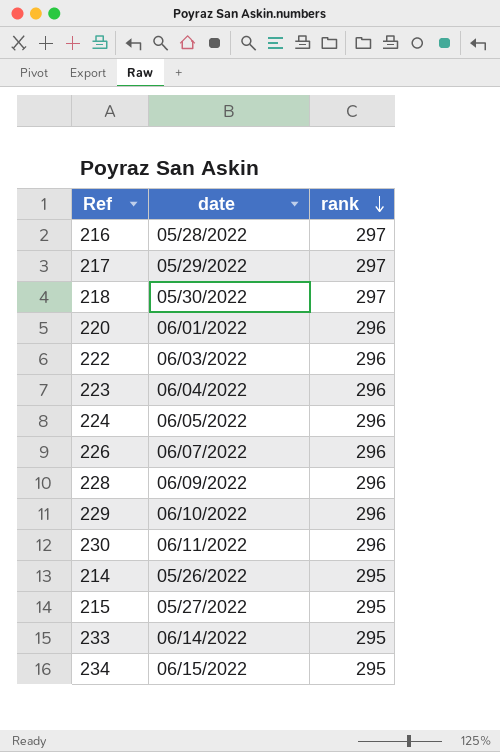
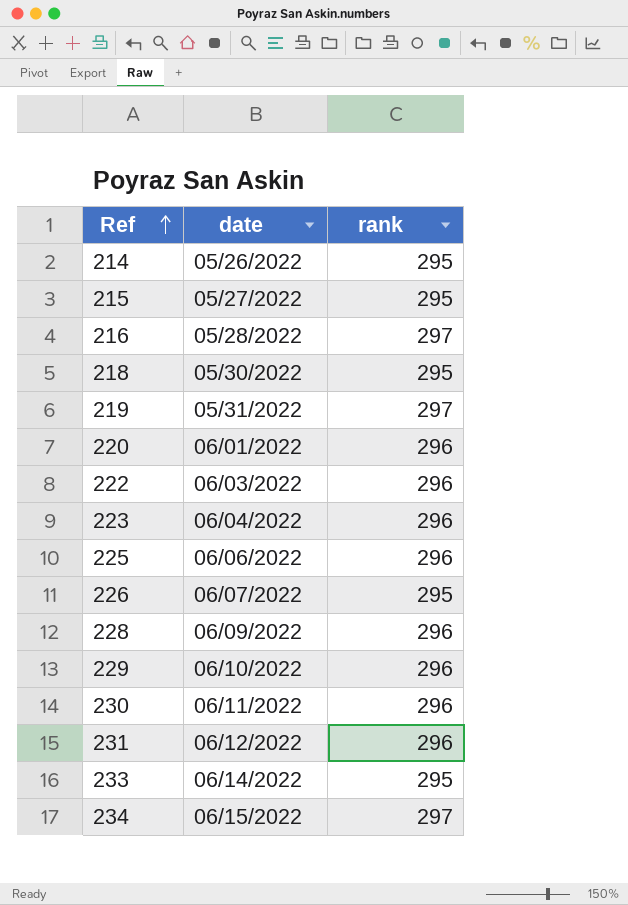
row order: rank descending -> Ref ascending
row 217: 05/29/2022 | 297 -> none
row 224: 06/05/2022 | 296 -> none
218 | rank: 297 -> 295
row 219: none -> 05/31/2022 | 297
row 225: none -> 06/06/2022 | 296
226 | rank: 296 -> 295
row 231: none -> 06/12/2022 | 296
234 | rank: 295 -> 297

